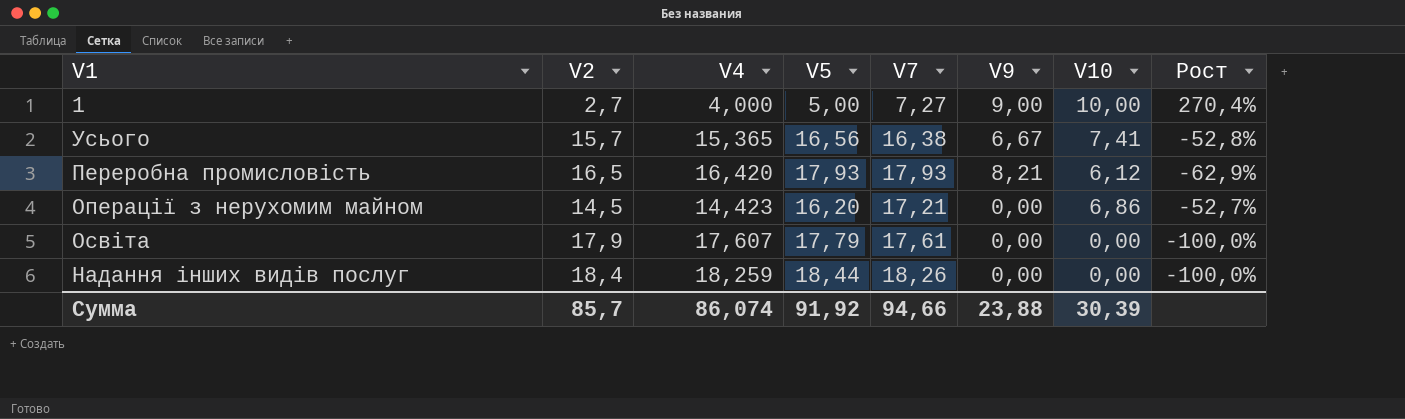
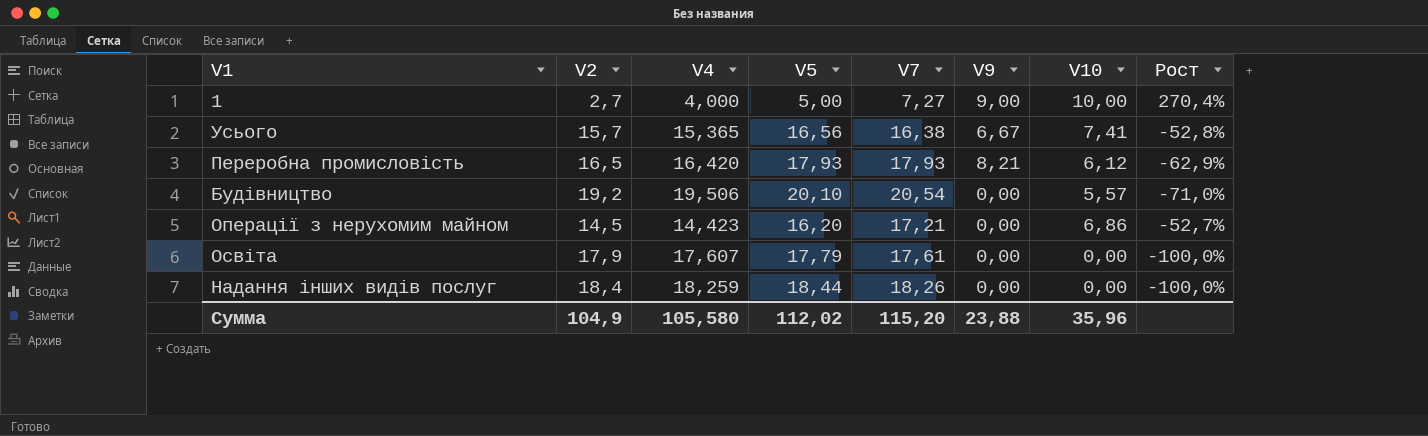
row Будівництво: none -> 19,2 | 19,506 | 20,10 | 20,54 | 0,00 | 5,57 | -71,0%
Сумма | V2: 85,7 -> 104,9
Сумма | V4: 86,074 -> 105,580
Сумма | V5: 91,92 -> 112,02
Сумма | V7: 94,66 -> 115,20
Сумма | V10: 30,39 -> 35,96

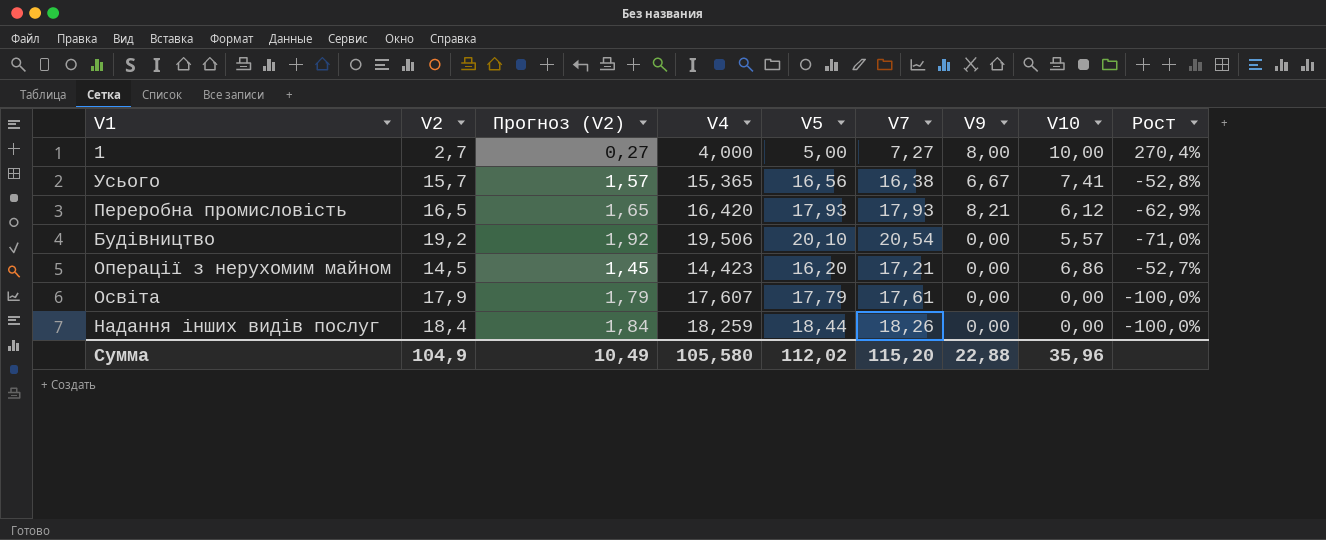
column Прогноз (V2) | formula: none -> [V2] * 0,1
1 | V9: 9,00 -> 8,00
Сумма | V9: 23,88 -> 22,88

